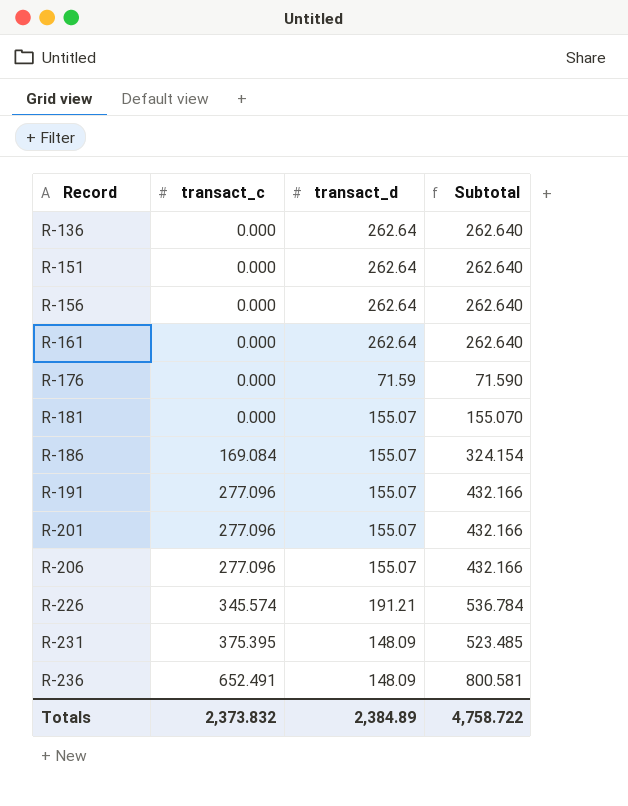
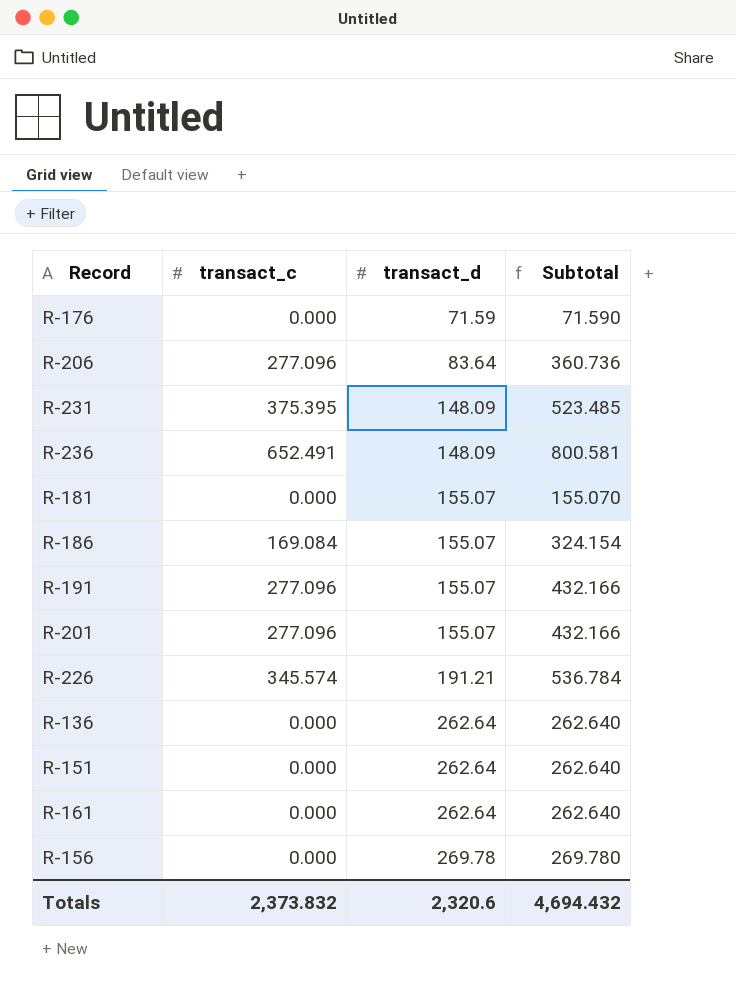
row order: Record ascending -> transact_d ascending
R-206 | transact_d: 155.07 -> 83.64
R-206 | Subtotal: 432.166 -> 360.736
R-156 | transact_d: 262.64 -> 269.78
R-156 | Subtotal: 262.640 -> 269.780
Totals | transact_d: 2,384.89 -> 2,320.6
Totals | Subtotal: 4,758.722 -> 4,694.432

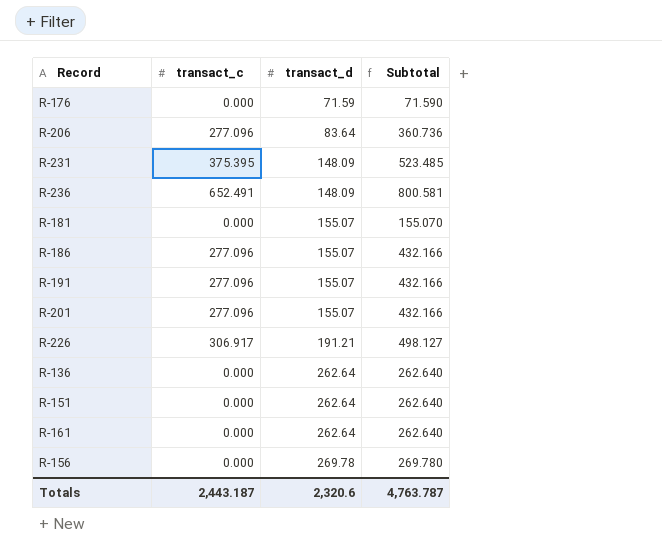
R-186 | transact_c: 169.084 -> 277.096
R-186 | Subtotal: 324.154 -> 432.166
R-226 | transact_c: 345.574 -> 306.917
R-226 | Subtotal: 536.784 -> 498.127
Totals | transact_c: 2,373.832 -> 2,443.187
Totals | Subtotal: 4,694.432 -> 4,763.787

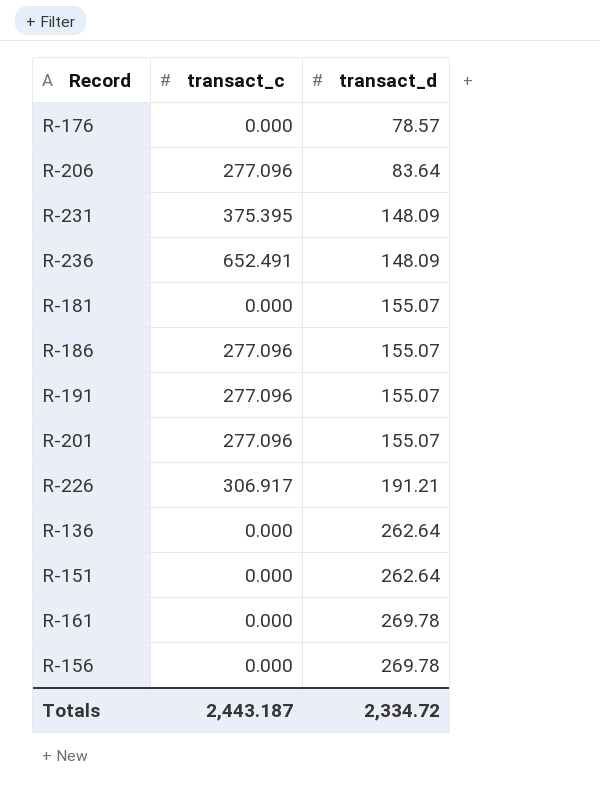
column Subtotal | formula: [transact_c] + [transact_d] -> none
R-176 | transact_d: 71.59 -> 78.57
R-161 | transact_d: 262.64 -> 269.78
Totals | transact_d: 2,320.6 -> 2,334.72

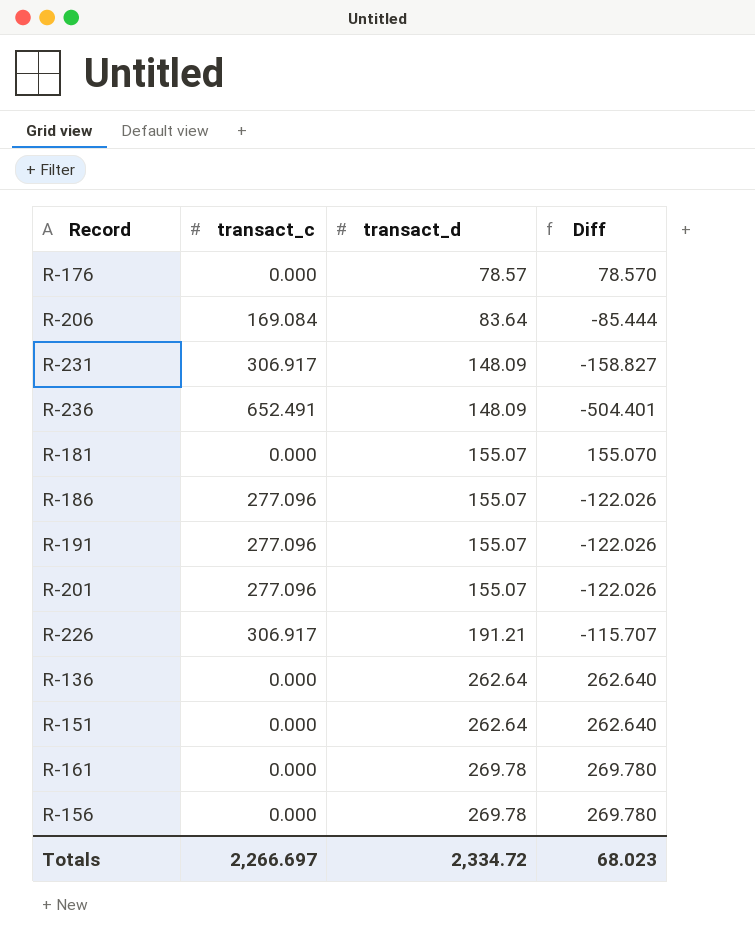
column Diff | formula: none -> [transact_d] - [transact_c]
R-206 | transact_c: 277.096 -> 169.084
R-231 | transact_c: 375.395 -> 306.917
Totals | transact_c: 2,443.187 -> 2,266.697

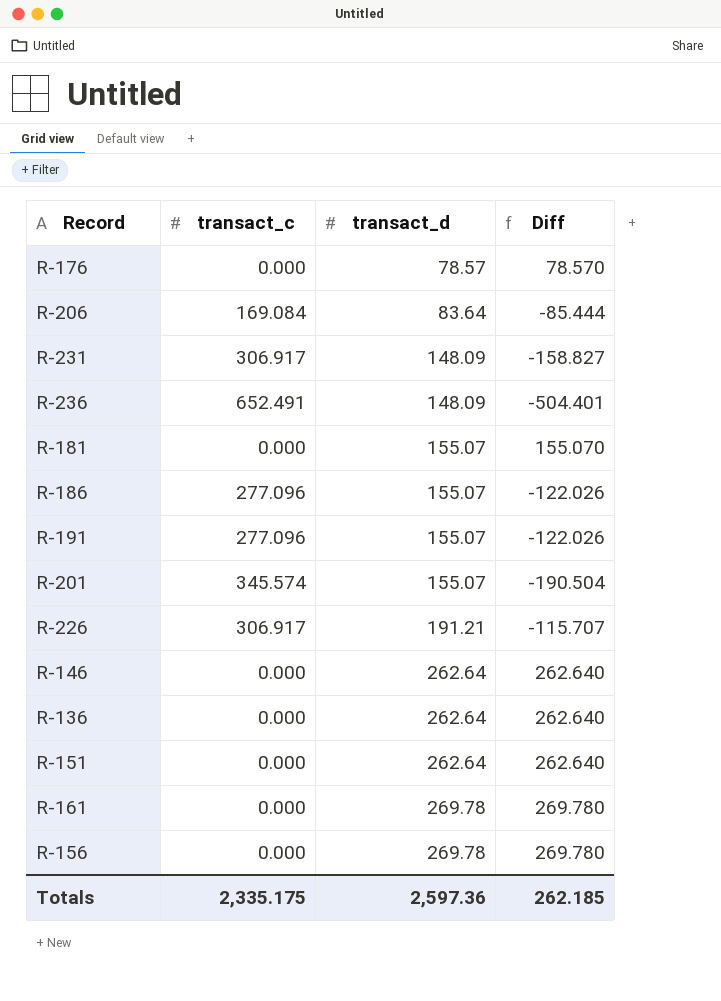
R-201 | transact_c: 277.096 -> 345.574
R-201 | Diff: -122.026 -> -190.504
row R-146: none -> 0.000 | 262.64 | 262.640
Totals | transact_c: 2,266.697 -> 2,335.175
Totals | transact_d: 2,334.72 -> 2,597.36
Totals | Diff: 68.023 -> 262.185

